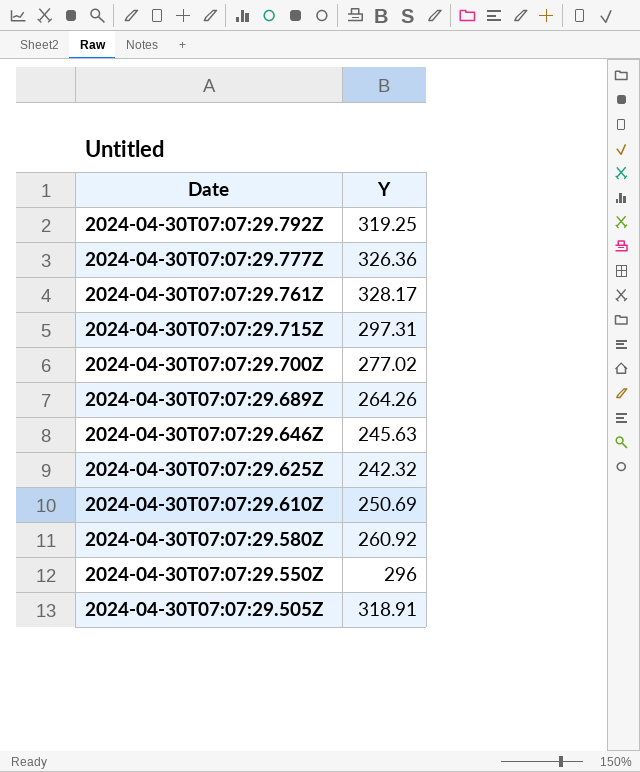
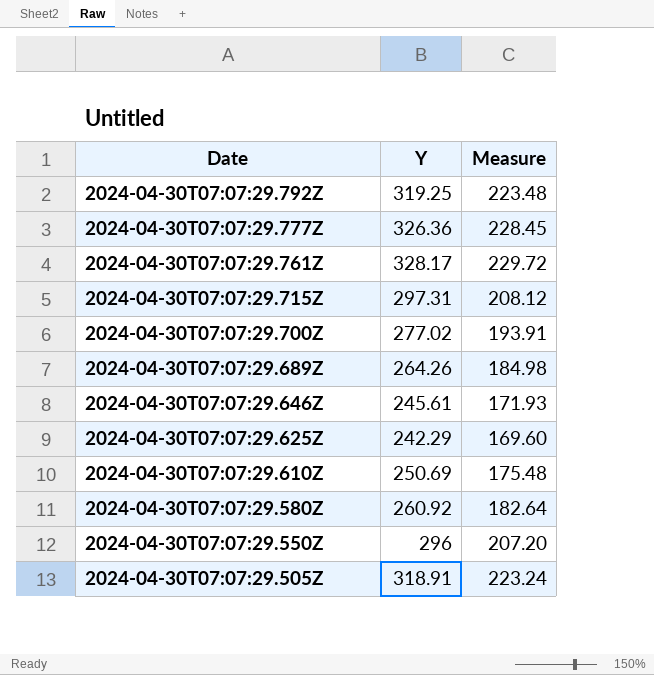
column Measure | formula: none -> [Y] * 0.7
2024-04-30T07:07:29.646Z | Y: 245.63 -> 245.61
2024-04-30T07:07:29.625Z | Y: 242.32 -> 242.29

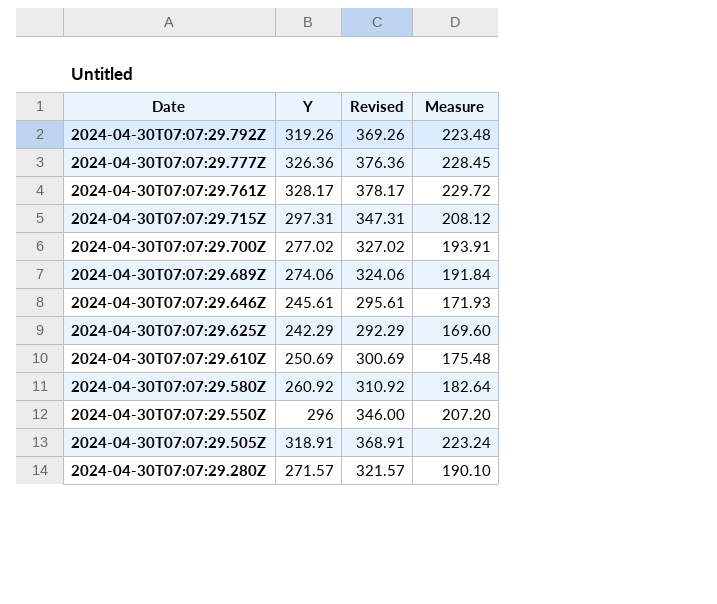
column Revised | formula: none -> [Y] + 50
2024-04-30T07:07:29.792Z | Y: 319.25 -> 319.26
2024-04-30T07:07:29.689Z | Y: 264.26 -> 274.06
2024-04-30T07:07:29.689Z | Measure: 184.98 -> 191.84
row 2024-04-30T07:07:29.280Z: none -> 271.57 | 321.57 | 190.10

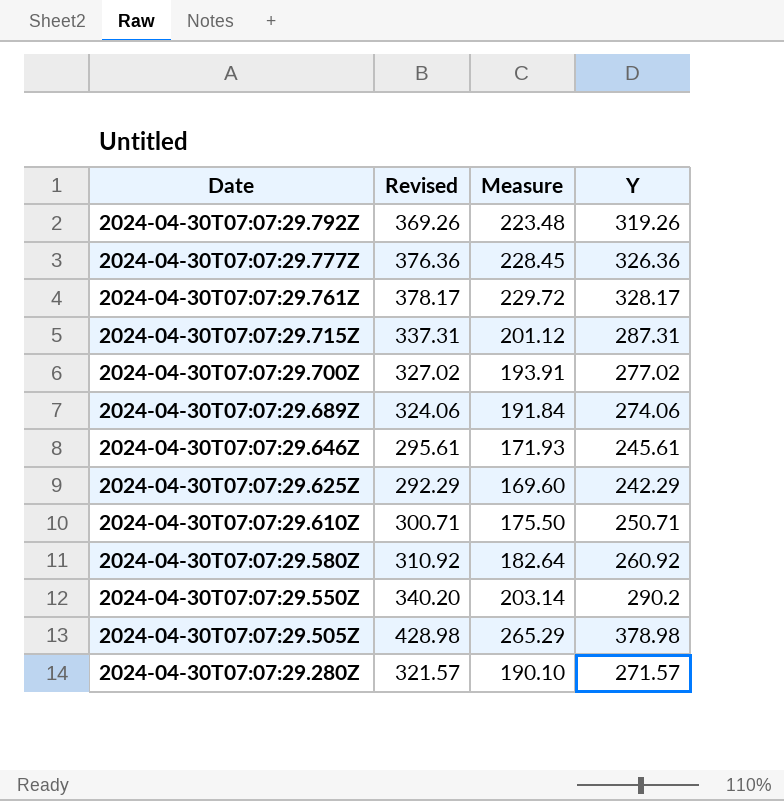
column Y | position: 2 -> 4
2024-04-30T07:07:29.715Z | Revised: 347.31 -> 337.31
2024-04-30T07:07:29.715Z | Measure: 208.12 -> 201.12
2024-04-30T07:07:29.715Z | Y: 297.31 -> 287.31
2024-04-30T07:07:29.610Z | Revised: 300.69 -> 300.71
2024-04-30T07:07:29.610Z | Measure: 175.48 -> 175.50
2024-04-30T07:07:29.610Z | Y: 250.69 -> 250.71
2024-04-30T07:07:29.550Z | Revised: 346.00 -> 340.20
2024-04-30T07:07:29.550Z | Measure: 207.20 -> 203.14
2024-04-30T07:07:29.550Z | Y: 296 -> 290.2
2024-04-30T07:07:29.505Z | Revised: 368.91 -> 428.98
2024-04-30T07:07:29.505Z | Measure: 223.24 -> 265.29
2024-04-30T07:07:29.505Z | Y: 318.91 -> 378.98

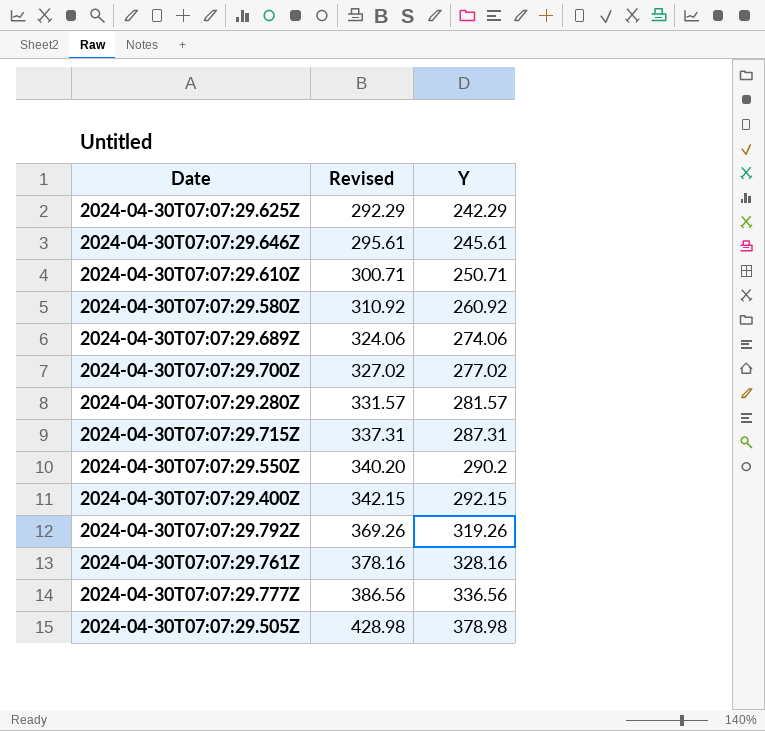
row order: Date descending -> Revised ascending
column Measure | formula: [Y] * 0.7 -> none
2024-04-30T07:07:29.280Z | Revised: 321.57 -> 331.57
2024-04-30T07:07:29.280Z | Y: 271.57 -> 281.57
row 2024-04-30T07:07:29.400Z: none -> 342.15 | 292.15
2024-04-30T07:07:29.761Z | Revised: 378.17 -> 378.16
2024-04-30T07:07:29.761Z | Y: 328.17 -> 328.16
2024-04-30T07:07:29.777Z | Revised: 376.36 -> 386.56
2024-04-30T07:07:29.777Z | Y: 326.36 -> 336.56

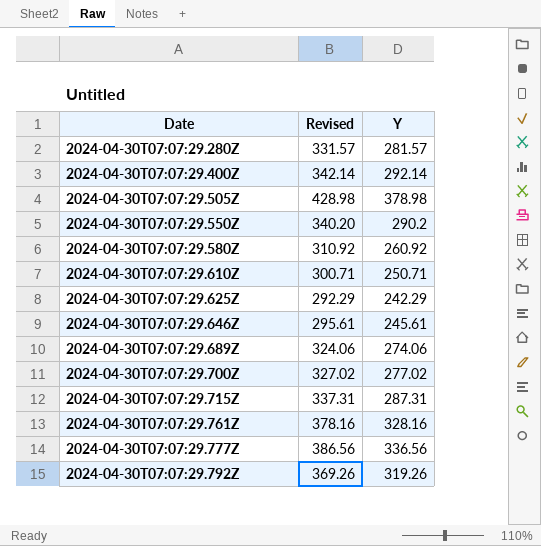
row order: Revised ascending -> Date ascending
2024-04-30T07:07:29.400Z | Revised: 342.15 -> 342.14
2024-04-30T07:07:29.400Z | Y: 292.15 -> 292.14

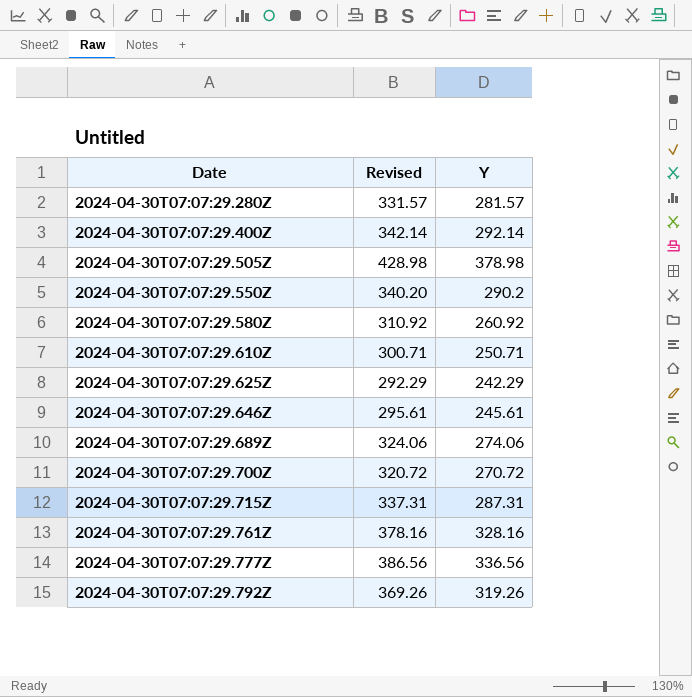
2024-04-30T07:07:29.700Z | Revised: 327.02 -> 320.72
2024-04-30T07:07:29.700Z | Y: 277.02 -> 270.72

